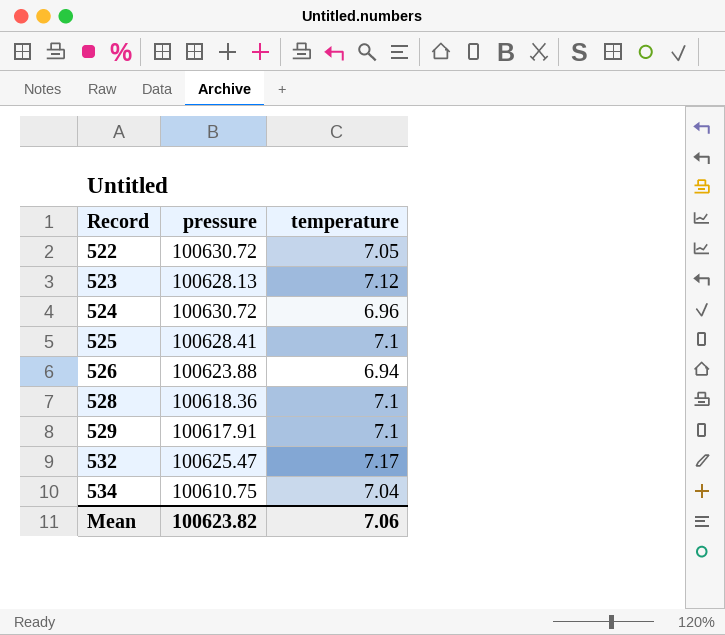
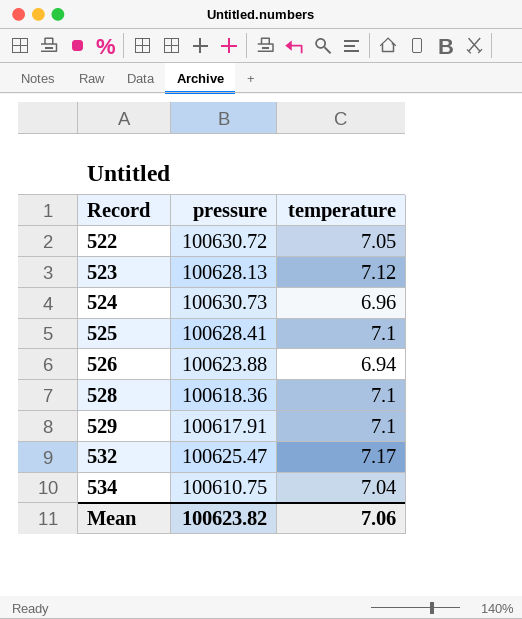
524 | pressure: 100630.72 -> 100630.73

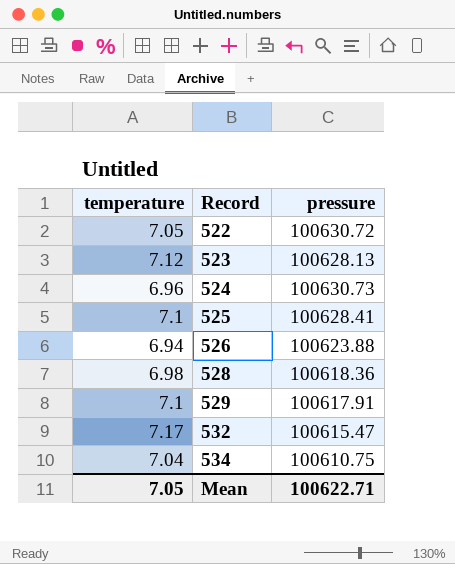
column temperature | position: 3 -> 1
528 | temperature: 7.1 -> 6.98
532 | pressure: 100625.47 -> 100615.47
Mean | temperature: 7.06 -> 7.05
Mean | pressure: 100623.82 -> 100622.71

